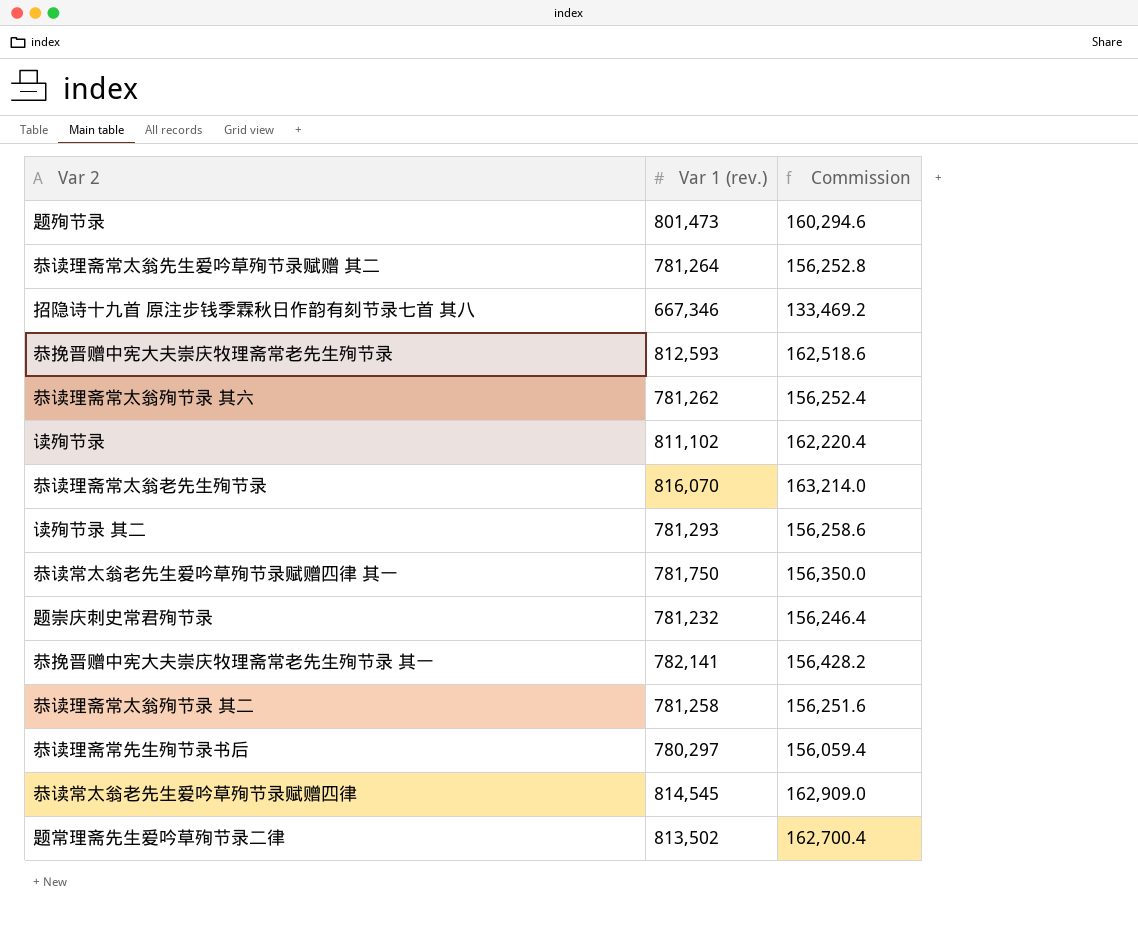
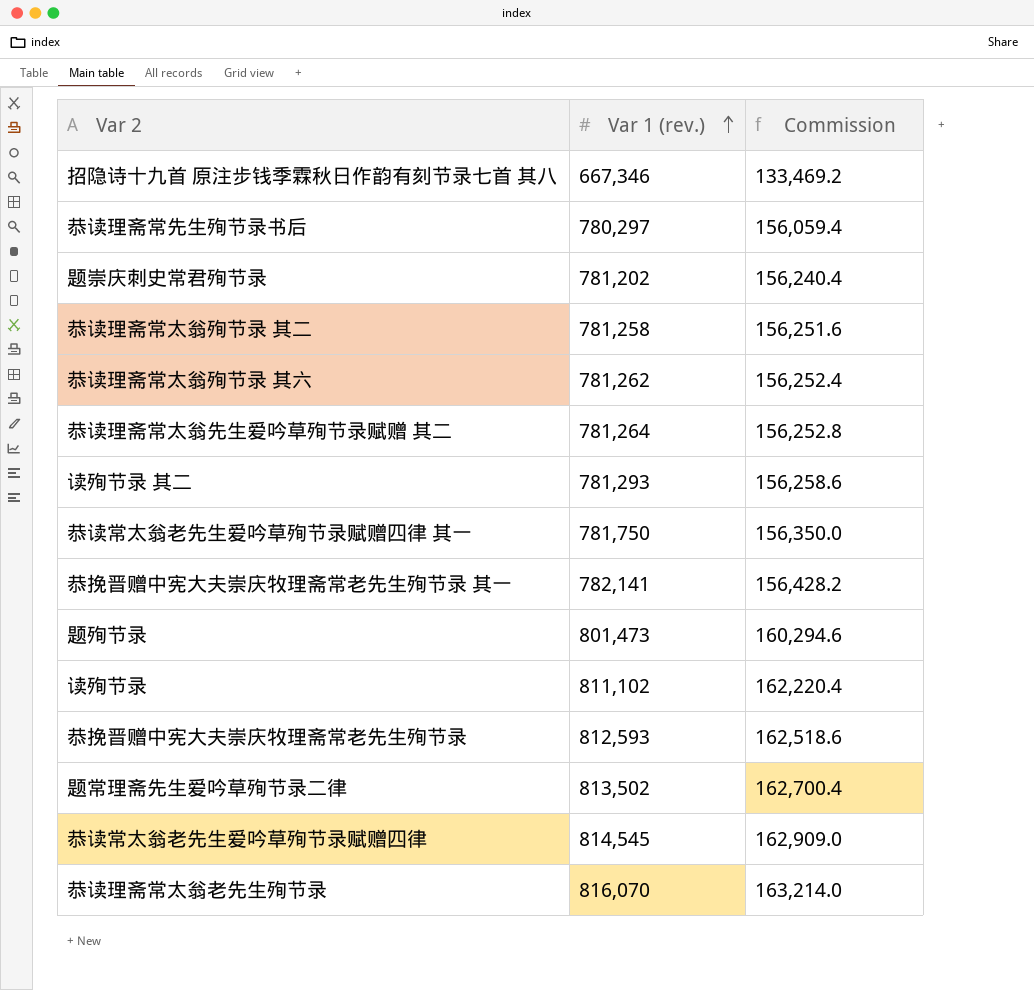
row order: none -> Var 1 (rev.) ascending
题崇庆刺史常君殉节录 | Var 1 (rev.): 781,232 -> 781,202
题崇庆刺史常君殉节录 | Commission: 156,246.4 -> 156,240.4

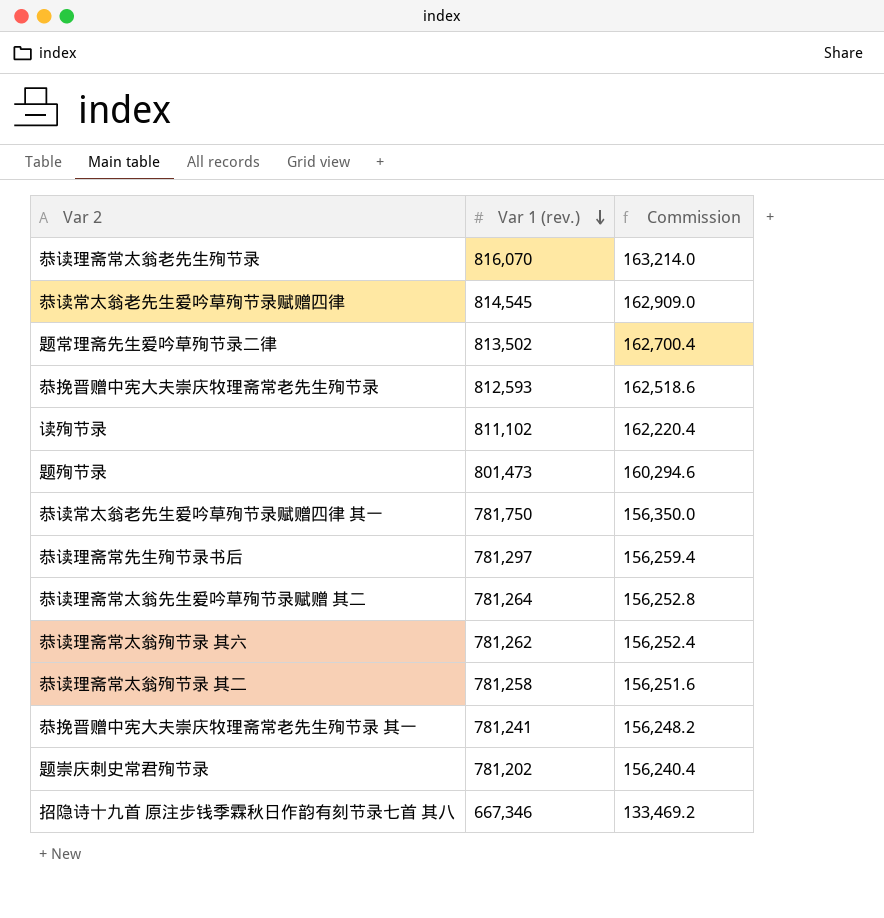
row order: Var 1 (rev.) ascending -> Var 1 (rev.) descending
row 读殉节录 其二: 781,293 | 156,258.6 -> none
恭读理斋常先生殉节录书后 | Var 1 (rev.): 780,297 -> 781,297
恭读理斋常先生殉节录书后 | Commission: 156,059.4 -> 156,259.4
恭挽晋赠中宪大夫崇庆牧理斋常老先生殉节录 其一 | Var 1 (rev.): 782,141 -> 781,241
恭挽晋赠中宪大夫崇庆牧理斋常老先生殉节录 其一 | Commission: 156,428.2 -> 156,248.2

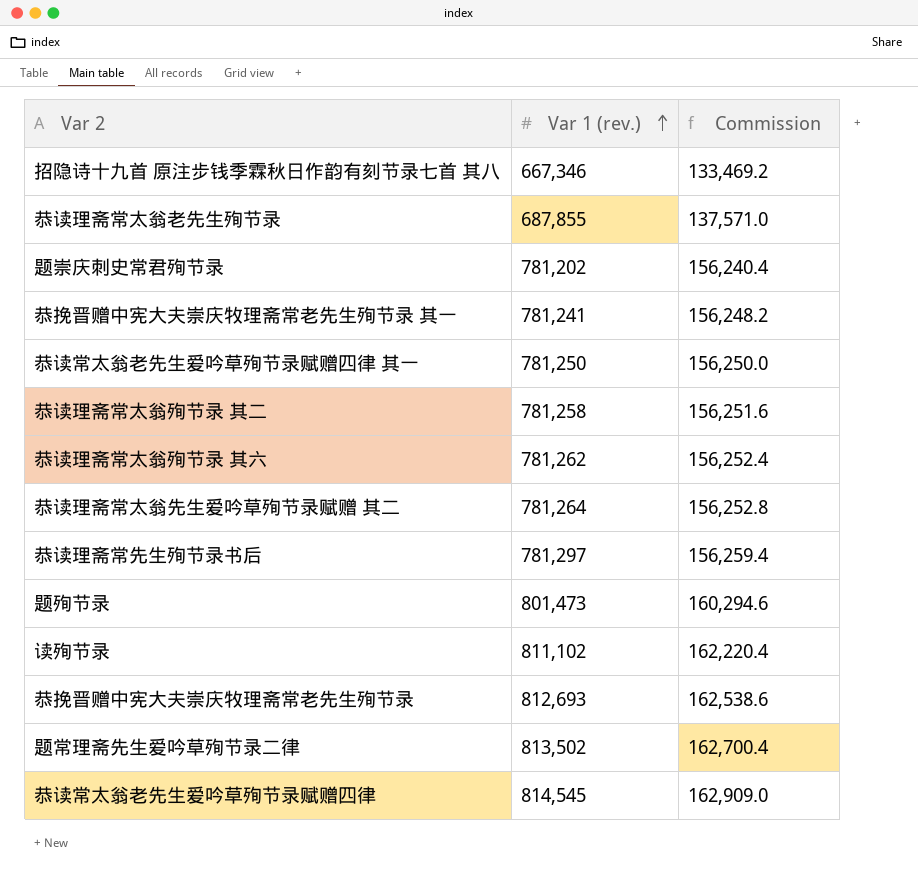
row order: Var 1 (rev.) descending -> Var 1 (rev.) ascending
恭读理斋常太翁老先生殉节录 | Var 1 (rev.): 816,070 -> 687,855
恭读理斋常太翁老先生殉节录 | Commission: 163,214.0 -> 137,571.0
恭读常太翁老先生爱吟草殉节录赋赠四律 其一 | Var 1 (rev.): 781,750 -> 781,250
恭读常太翁老先生爱吟草殉节录赋赠四律 其一 | Commission: 156,350.0 -> 156,250.0
恭挽晋赠中宪大夫崇庆牧理斋常老先生殉节录 | Var 1 (rev.): 812,593 -> 812,693
恭挽晋赠中宪大夫崇庆牧理斋常老先生殉节录 | Commission: 162,518.6 -> 162,538.6

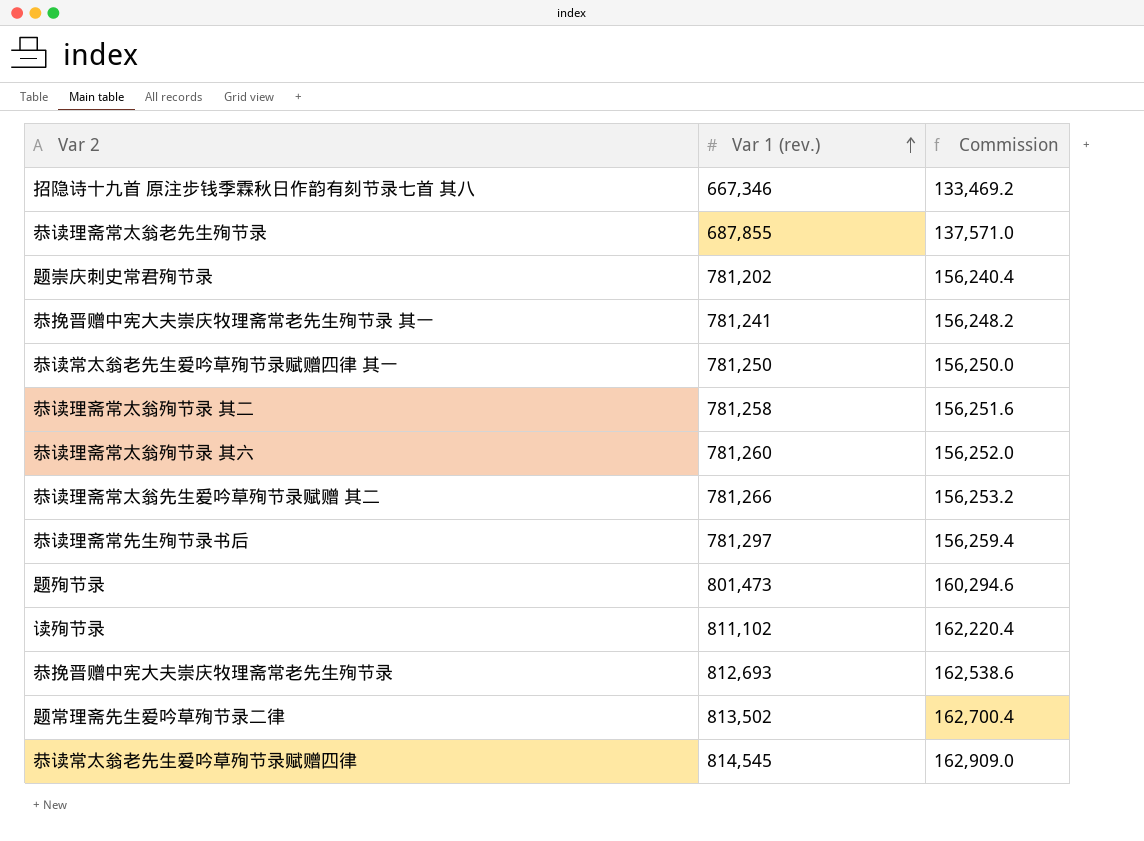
恭读理斋常太翁殉节录 其六 | Var 1 (rev.): 781,262 -> 781,260
恭读理斋常太翁殉节录 其六 | Commission: 156,252.4 -> 156,252.0
恭读理斋常太翁先生爱吟草殉节录赋赠 其二 | Var 1 (rev.): 781,264 -> 781,266
恭读理斋常太翁先生爱吟草殉节录赋赠 其二 | Commission: 156,252.8 -> 156,253.2

